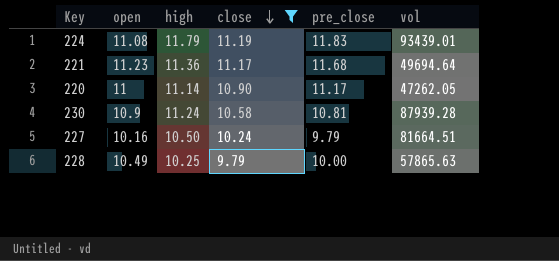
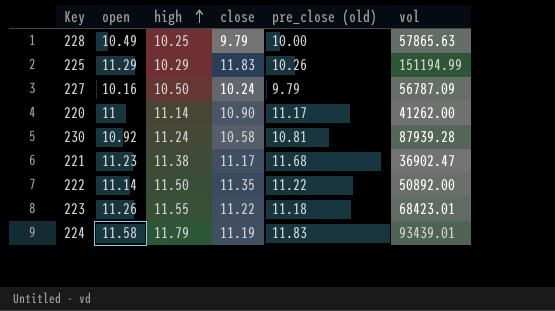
filter: close <= 11.19 -> none
row order: close descending -> high ascending
column name: pre_close -> pre_close (old)
227 | vol: 81664.51 -> 56787.09
220 | vol: 47262.05 -> 41262.00
230 | open: 10.9 -> 10.92
221 | high: 11.36 -> 11.38
221 | vol: 49694.64 -> 36902.47
224 | open: 11.08 -> 11.58

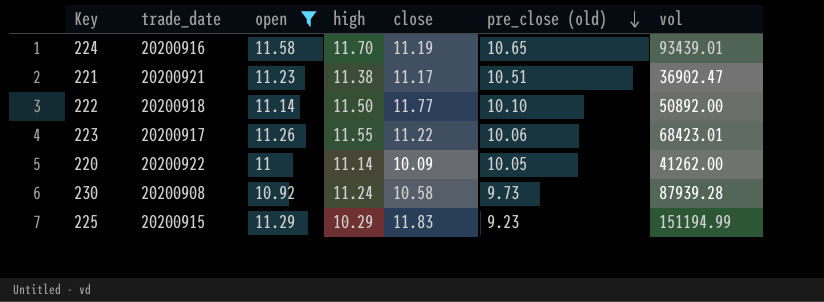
filter: none -> open >= 10.92
row order: high ascending -> pre_close (old) descending
column trade_date | position: none -> 2
224 | high: 11.79 -> 11.70
224 | pre_close (old): 11.83 -> 10.65
221 | pre_close (old): 11.68 -> 10.51
222 | close: 11.35 -> 11.77
222 | pre_close (old): 11.22 -> 10.10
223 | pre_close (old): 11.18 -> 10.06
220 | close: 10.90 -> 10.09
220 | pre_close (old): 11.17 -> 10.05
230 | pre_close (old): 10.81 -> 9.73
225 | pre_close (old): 10.26 -> 9.23

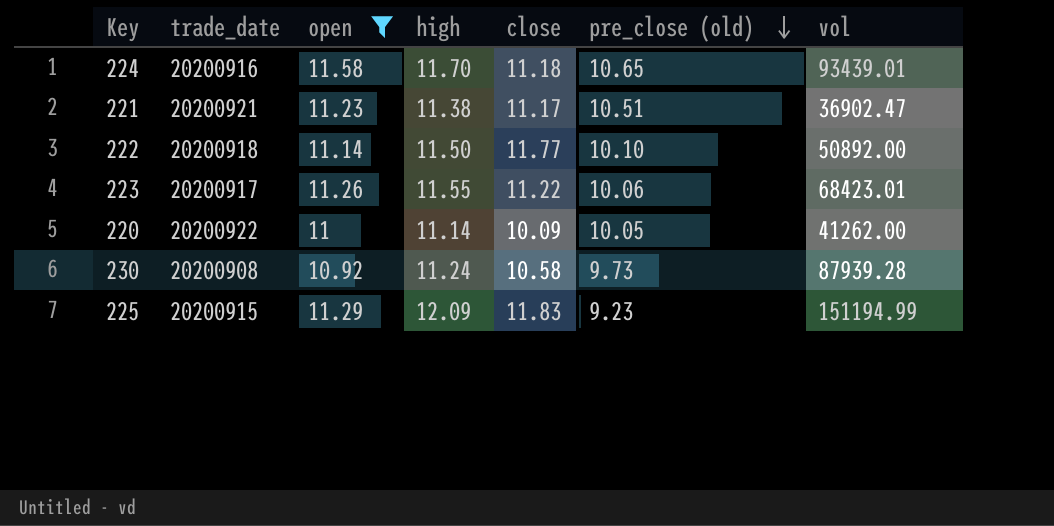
224 | close: 11.19 -> 11.18
225 | high: 10.29 -> 12.09

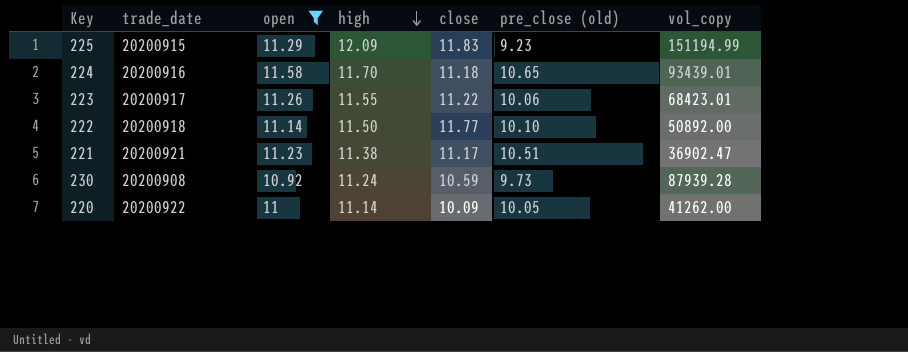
row order: pre_close (old) descending -> high descending
column name: vol -> vol_copy
230 | close: 10.58 -> 10.59

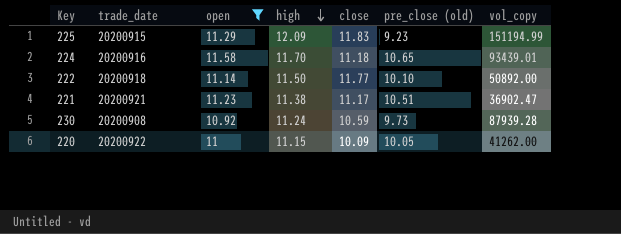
row 223: 20200917 | 11.26 | 11.55 | 11.22 | 10.06 | 68423.01 -> none
220 | high: 11.14 -> 11.15

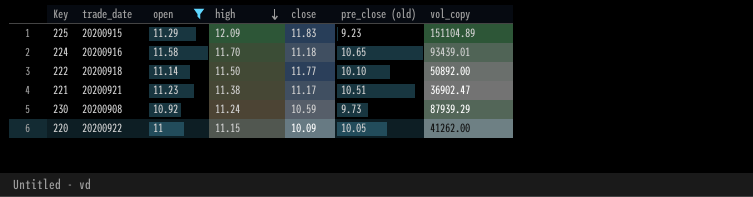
225 | vol_copy: 151194.99 -> 151104.89
230 | vol_copy: 87939.28 -> 87939.29

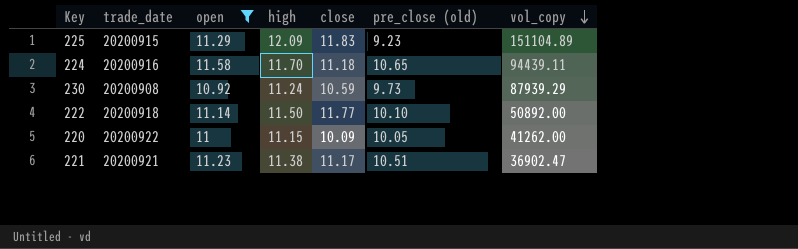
row order: high descending -> vol_copy descending
224 | vol_copy: 93439.01 -> 94439.11

